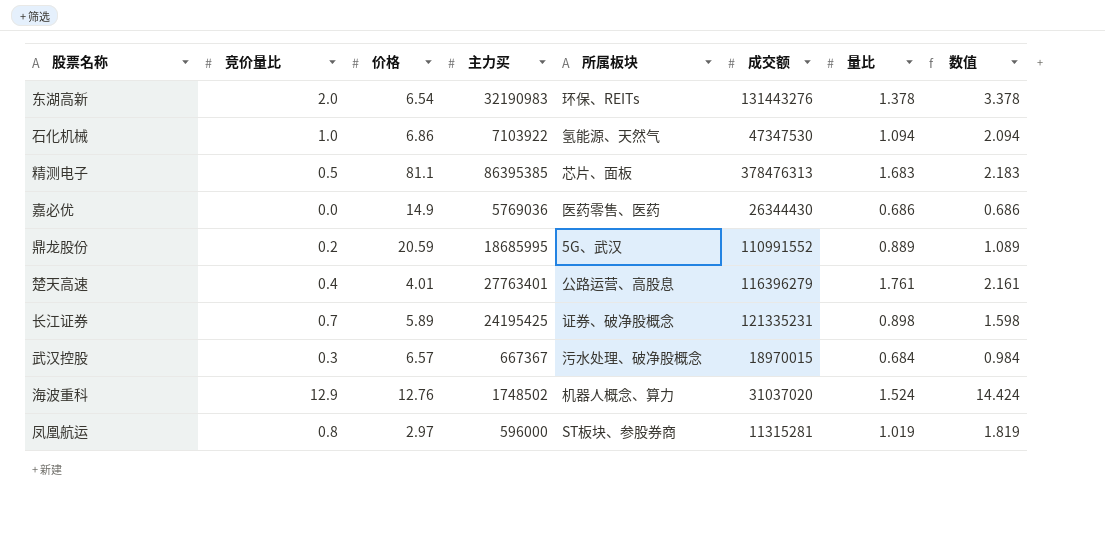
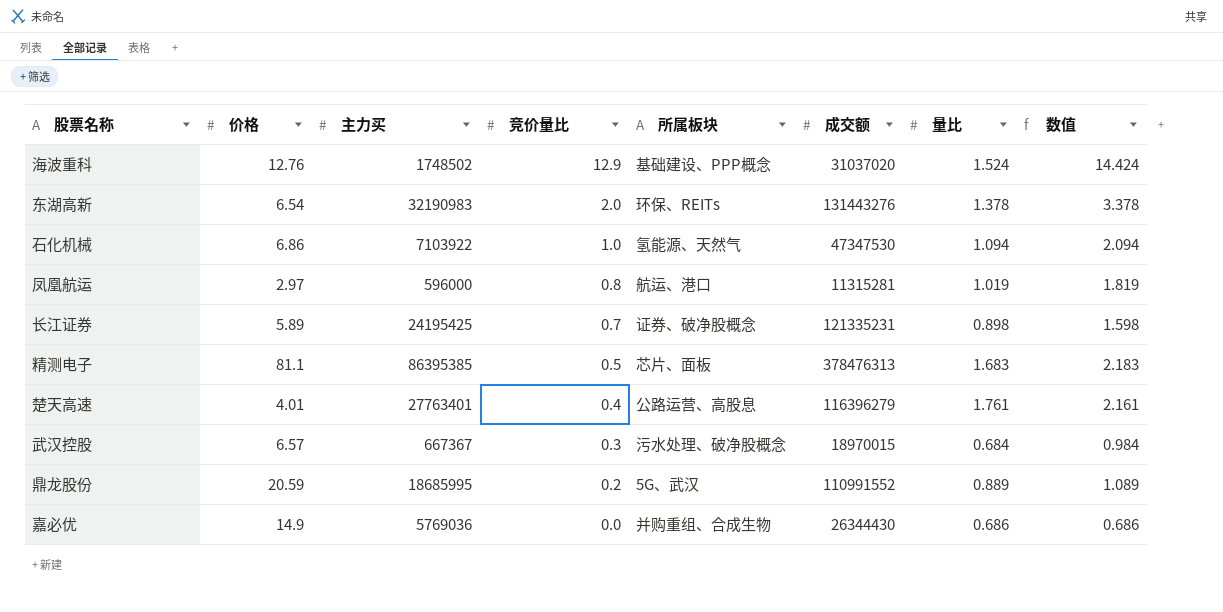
row order: none -> 竞价量比 descending
column 竞价量比 | position: 2 -> 4
海波重科 | 所属板块: 机器人概念、算力 -> 基础建设、PPP概念
凤凰航运 | 所属板块: ST板块、参股券商 -> 航运、港口
嘉必优 | 所属板块: 医药零售、医药 -> 并购重组、合成生物

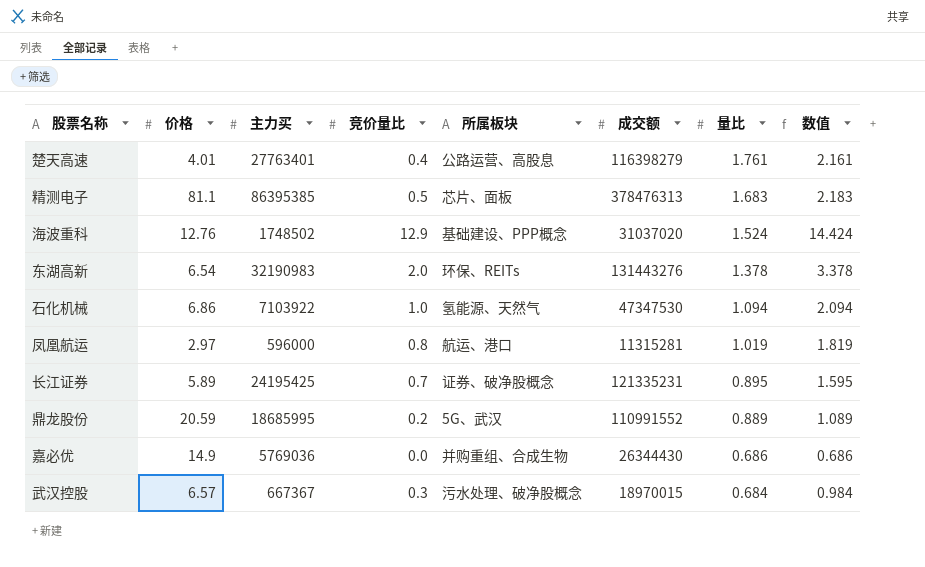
row order: 竞价量比 descending -> 量比 descending
楚天高速 | 成交额: 116396279 -> 116398279
长江证券 | 量比: 0.898 -> 0.895
长江证券 | 数值: 1.598 -> 1.595

